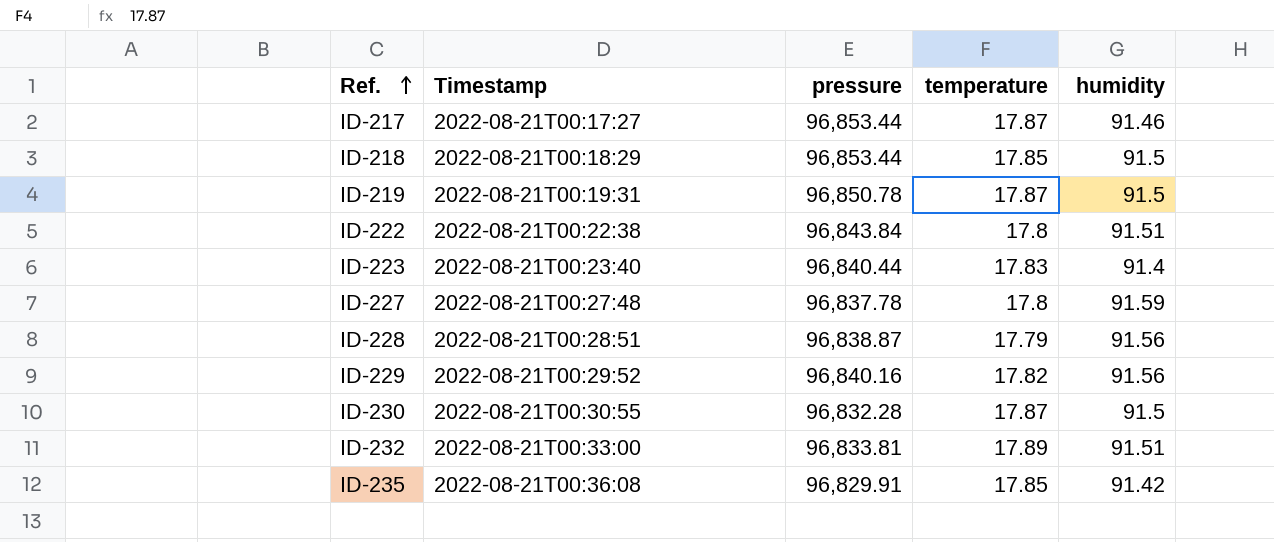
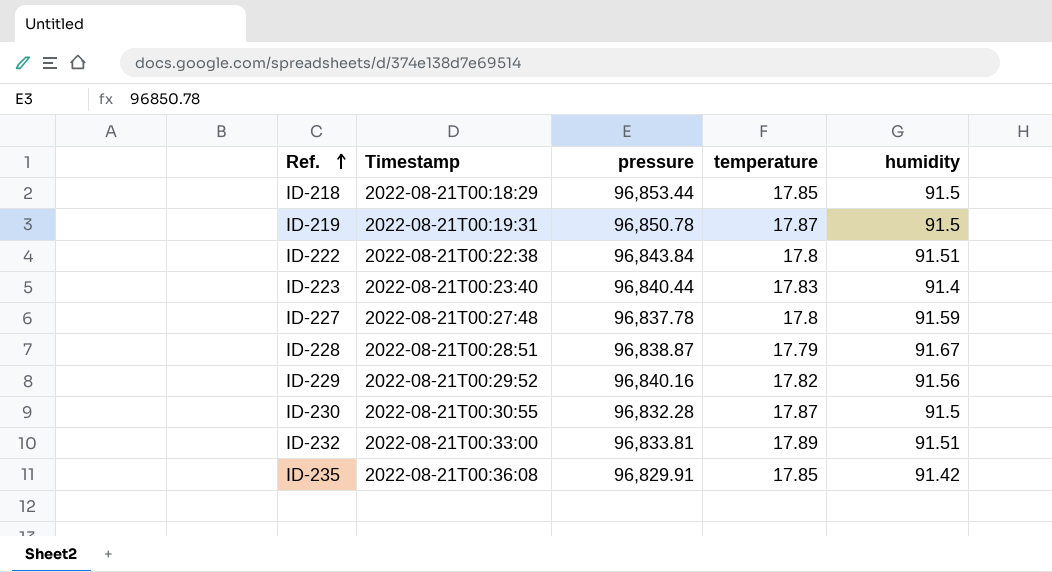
row ID-217: 2022-08-21T00:17:27 | 96,853.44 | 17.87 | 91.46 -> none
ID-228 | humidity: 91.56 -> 91.67

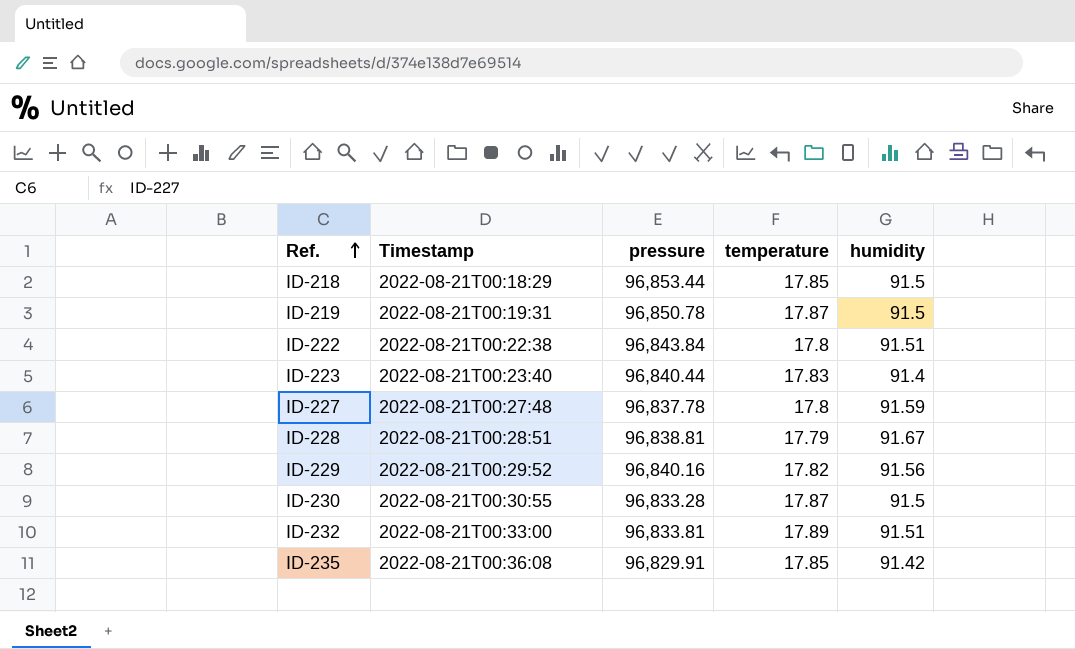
ID-228 | pressure: 96,838.87 -> 96,838.81
ID-230 | pressure: 96,832.28 -> 96,833.28

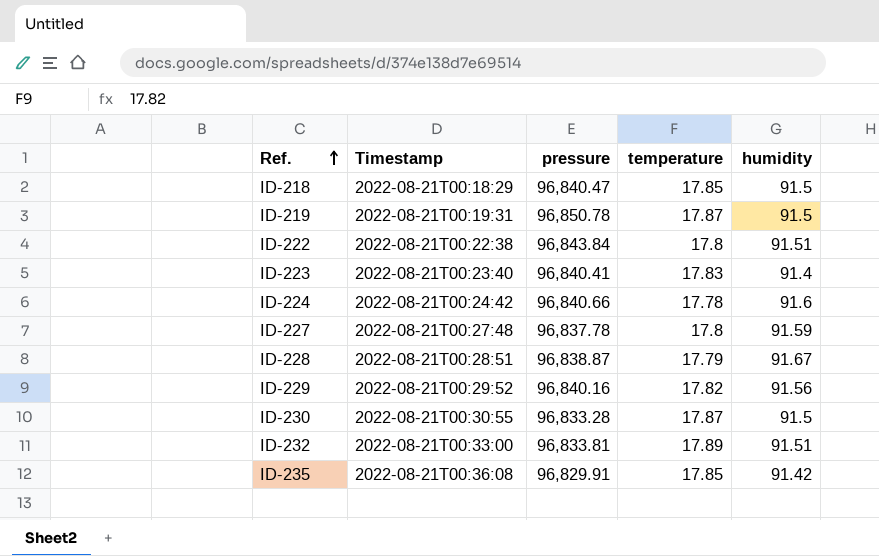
ID-218 | pressure: 96,853.44 -> 96,840.47
ID-223 | pressure: 96,840.44 -> 96,840.41
row ID-224: none -> 2022-08-21T00:24:42 | 96,840.66 | 17.78 | 91.6
ID-228 | pressure: 96,838.81 -> 96,838.87

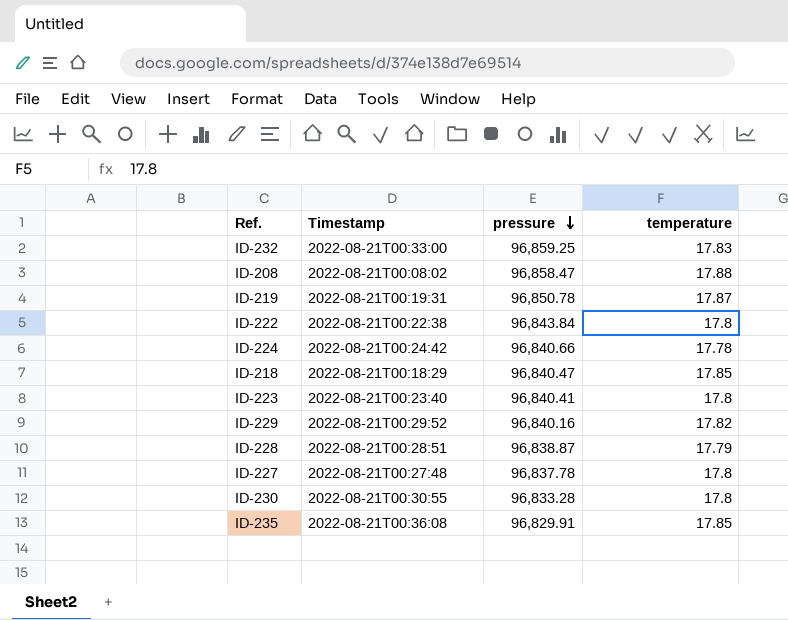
row order: Ref. ascending -> pressure descending
column humidity | position: 5 -> none
ID-232 | pressure: 96,833.81 -> 96,859.25
ID-232 | temperature: 17.89 -> 17.83
row ID-208: none -> 2022-08-21T00:08:02 | 96,858.47 | 17.88
ID-223 | temperature: 17.83 -> 17.8
ID-230 | temperature: 17.87 -> 17.8

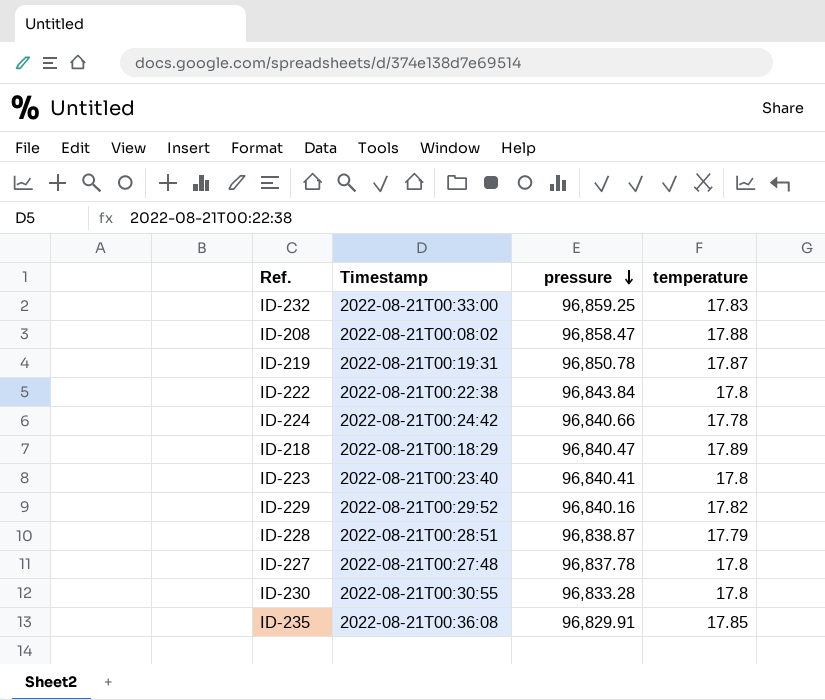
ID-218 | temperature: 17.85 -> 17.89

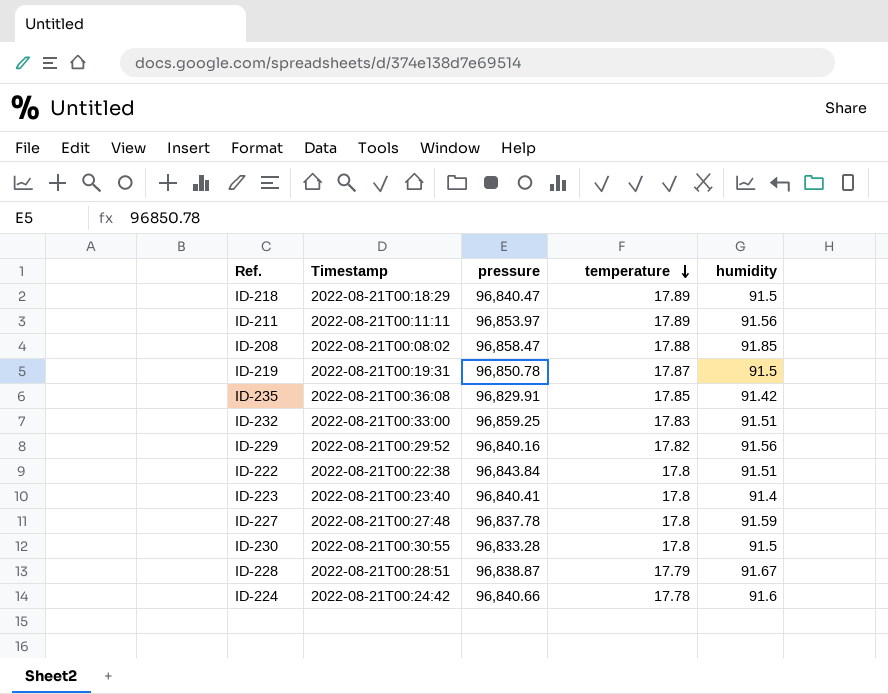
row order: pressure descending -> temperature descending
column humidity | position: none -> 5
row ID-211: none -> 2022-08-21T00:11:11 | 96,853.97 | 17.89 | 91.56

